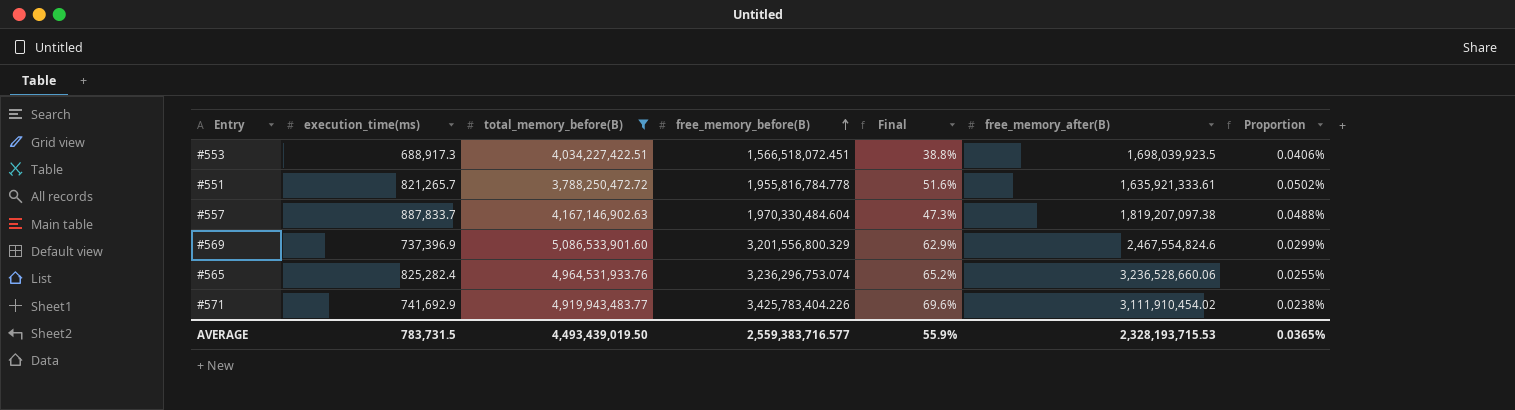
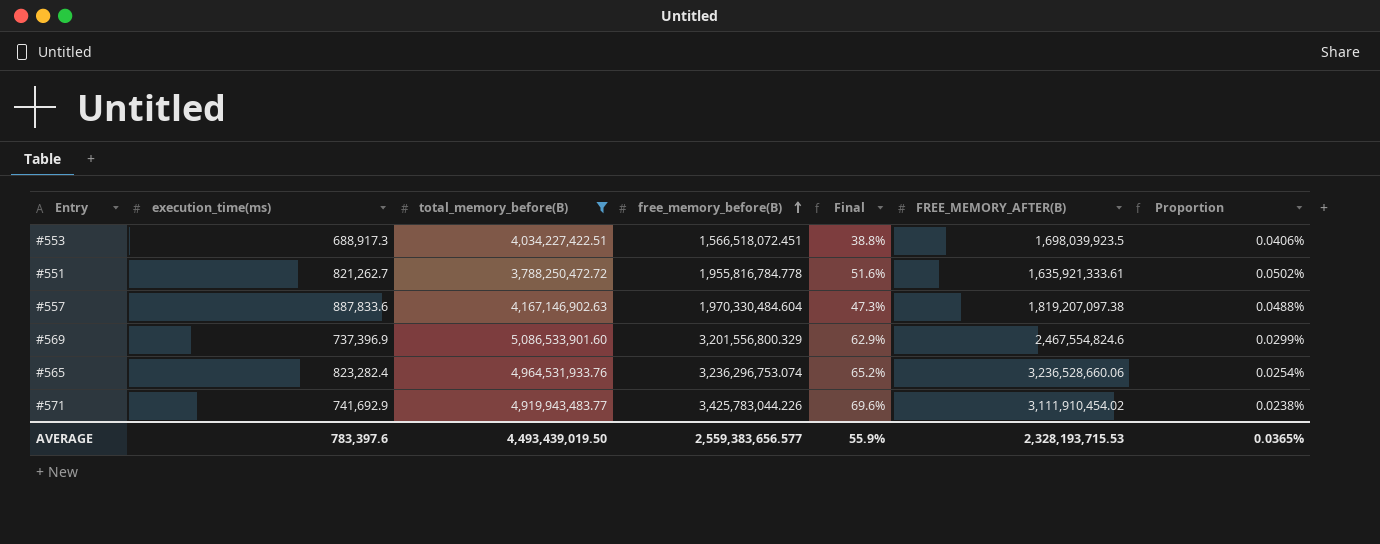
column name: free_memory_after(B) -> FREE_MEMORY_AFTER(B)
#551 | execution_time(ms): 821,265.7 -> 821,262.7
#557 | execution_time(ms): 887,833.7 -> 887,833.6
#565 | execution_time(ms): 825,282.4 -> 823,282.4
#565 | Proportion: 0.0255% -> 0.0254%
#571 | free_memory_before(B): 3,425,783,404.226 -> 3,425,783,044.226
AVERAGE | execution_time(ms): 783,731.5 -> 783,397.6
AVERAGE | free_memory_before(B): 2,559,383,716.577 -> 2,559,383,656.577

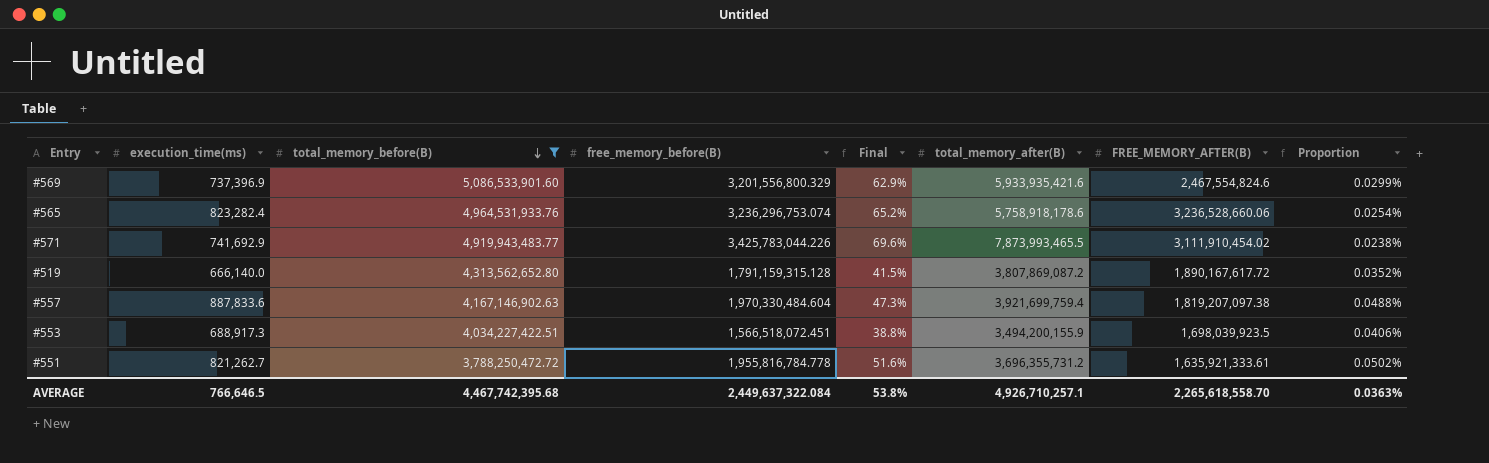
row order: free_memory_before(B) ascending -> total_memory_before(B) descending
column total_memory_after(B) | position: none -> 6
row #519: none -> 666,140.0 | 4,313,562,652.80 | 1,791,159,315.128 | 41.5% | 3,807,869,087.2 | 1,890,167,617.72 | 0.0352%
AVERAGE | execution_time(ms): 783,397.6 -> 766,646.5
AVERAGE | total_memory_before(B): 4,493,439,019.50 -> 4,467,742,395.68
AVERAGE | free_memory_before(B): 2,559,383,656.577 -> 2,449,637,322.084
AVERAGE | Final: 55.9% -> 53.8%
AVERAGE | FREE_MEMORY_AFTER(B): 2,328,193,715.53 -> 2,265,618,558.70
AVERAGE | Proportion: 0.0365% -> 0.0363%

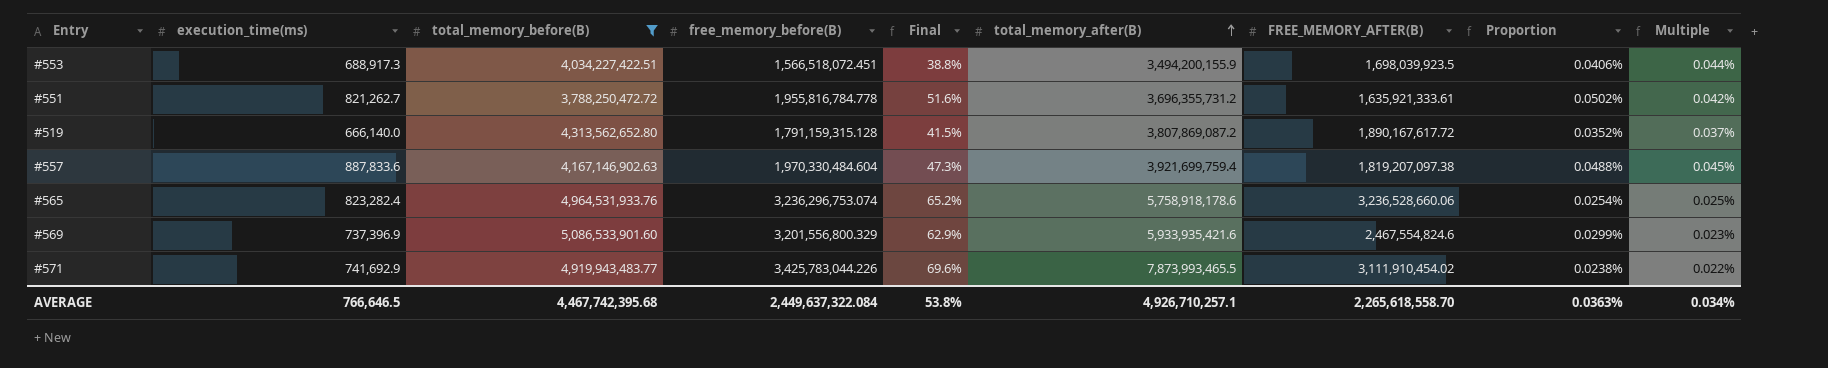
row order: total_memory_before(B) descending -> total_memory_after(B) ascending
column Multiple | formula: none -> [execution_time(ms)] / [free_memory_before(B)]

